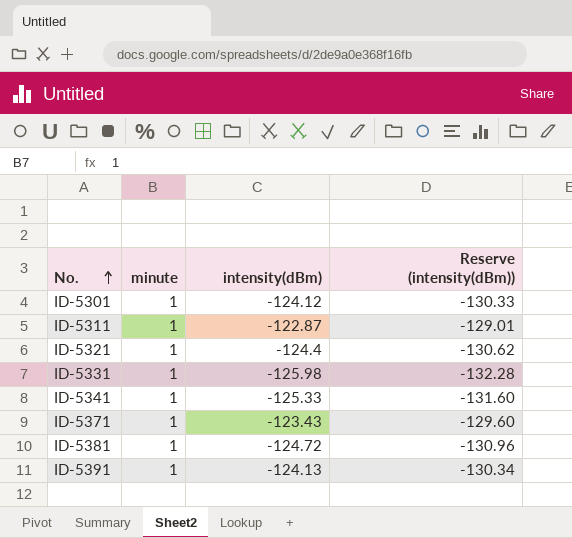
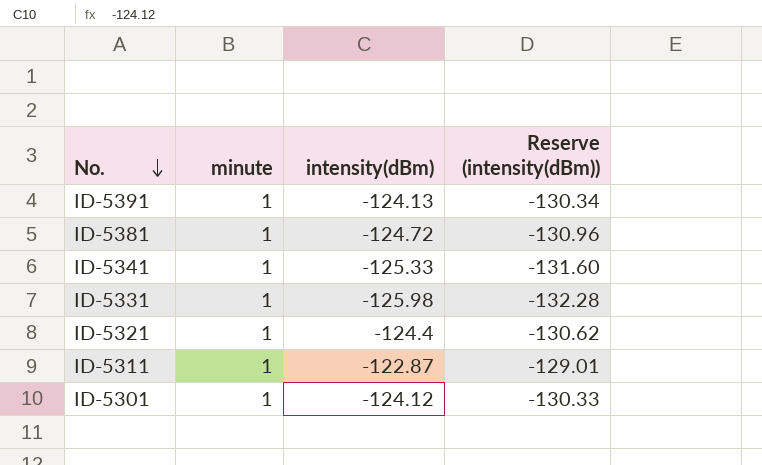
row order: No. ascending -> No. descending
row ID-5371: 1 | -123.43 | -129.60 -> none

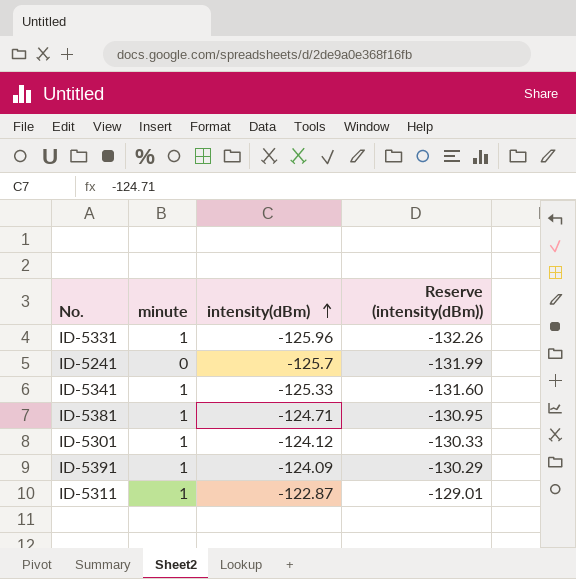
row order: No. descending -> intensity(dBm) ascending
row ID-5321: 1 | -124.4 | -130.62 -> none
ID-5331 | intensity(dBm): -125.98 -> -125.96
ID-5331 | Reserve (intensity(dBm)): -132.28 -> -132.26
row ID-5241: none -> 0 | -125.7 | -131.99
ID-5381 | intensity(dBm): -124.72 -> -124.71
ID-5381 | Reserve (intensity(dBm)): -130.96 -> -130.95
ID-5391 | intensity(dBm): -124.13 -> -124.09
ID-5391 | Reserve (intensity(dBm)): -130.34 -> -130.29

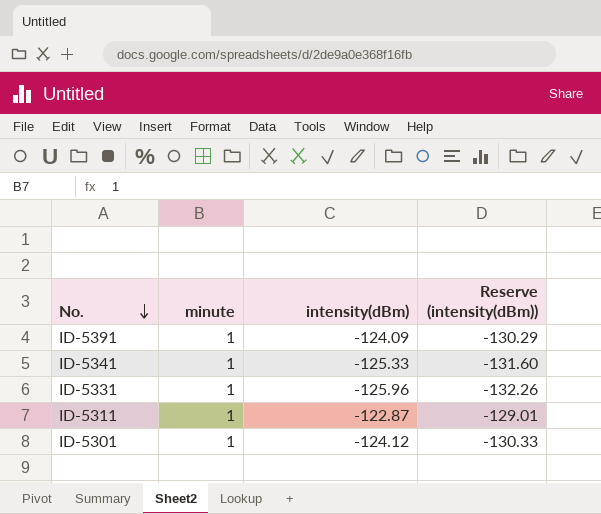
row order: intensity(dBm) ascending -> No. descending
row ID-5241: 0 | -125.7 | -131.99 -> none
row ID-5381: 1 | -124.71 | -130.95 -> none

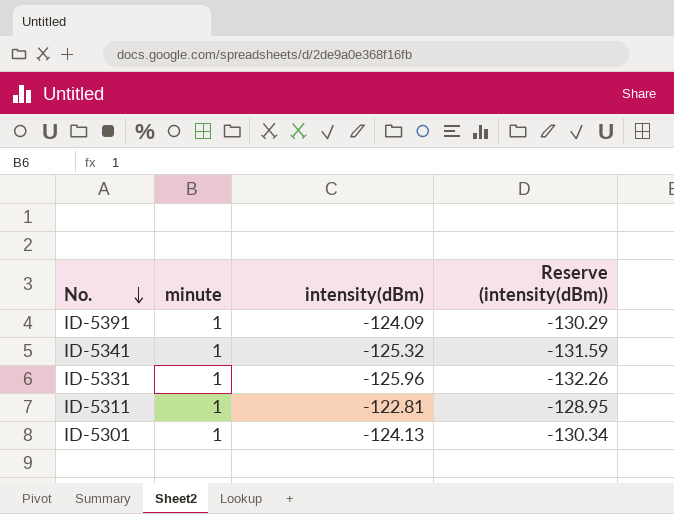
ID-5341 | intensity(dBm): -125.33 -> -125.32
ID-5341 | Reserve (intensity(dBm)): -131.60 -> -131.59
ID-5311 | intensity(dBm): -122.87 -> -122.81
ID-5311 | Reserve (intensity(dBm)): -129.01 -> -128.95
ID-5301 | intensity(dBm): -124.12 -> -124.13
ID-5301 | Reserve (intensity(dBm)): -130.33 -> -130.34

